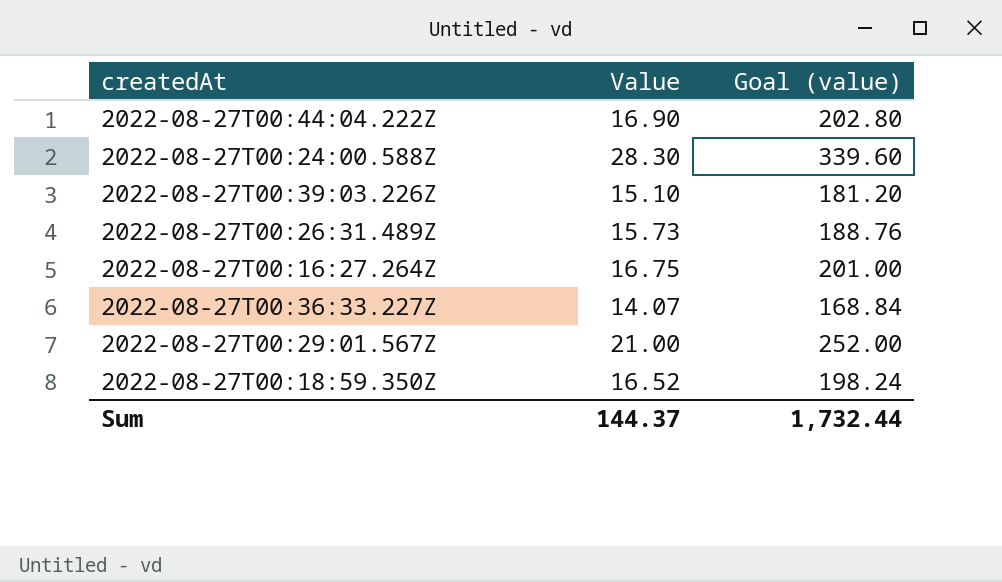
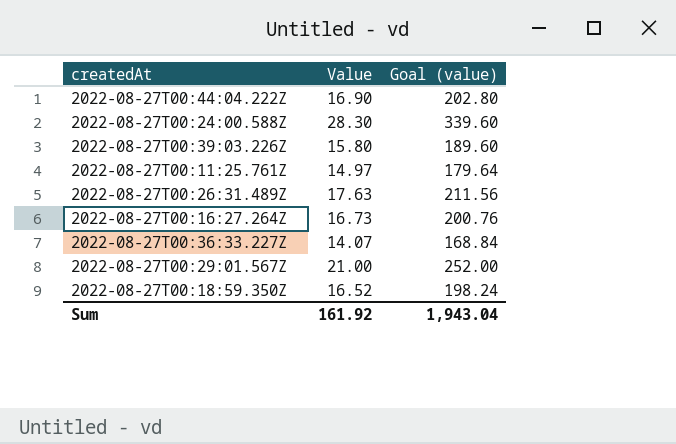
2022-08-27T00:39:03.226Z | Value: 15.10 -> 15.80
2022-08-27T00:39:03.226Z | Goal (value): 181.20 -> 189.60
row 2022-08-27T00:11:25.761Z: none -> 14.97 | 179.64
2022-08-27T00:26:31.489Z | Value: 15.73 -> 17.63
2022-08-27T00:26:31.489Z | Goal (value): 188.76 -> 211.56
2022-08-27T00:16:27.264Z | Value: 16.75 -> 16.73
2022-08-27T00:16:27.264Z | Goal (value): 201.00 -> 200.76
Sum | Value: 144.37 -> 161.92
Sum | Goal (value): 1,732.44 -> 1,943.04

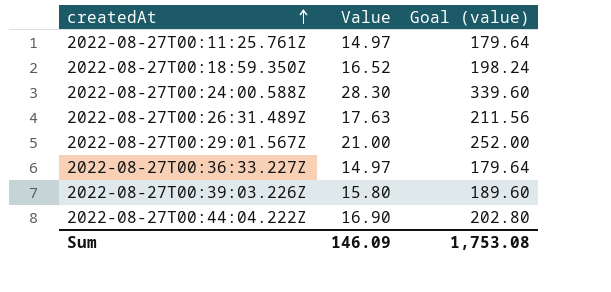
row order: none -> createdAt ascending
row 2022-08-27T00:16:27.264Z: 16.73 | 200.76 -> none
2022-08-27T00:36:33.227Z | Value: 14.07 -> 14.97
2022-08-27T00:36:33.227Z | Goal (value): 168.84 -> 179.64
Sum | Value: 161.92 -> 146.09
Sum | Goal (value): 1,943.04 -> 1,753.08

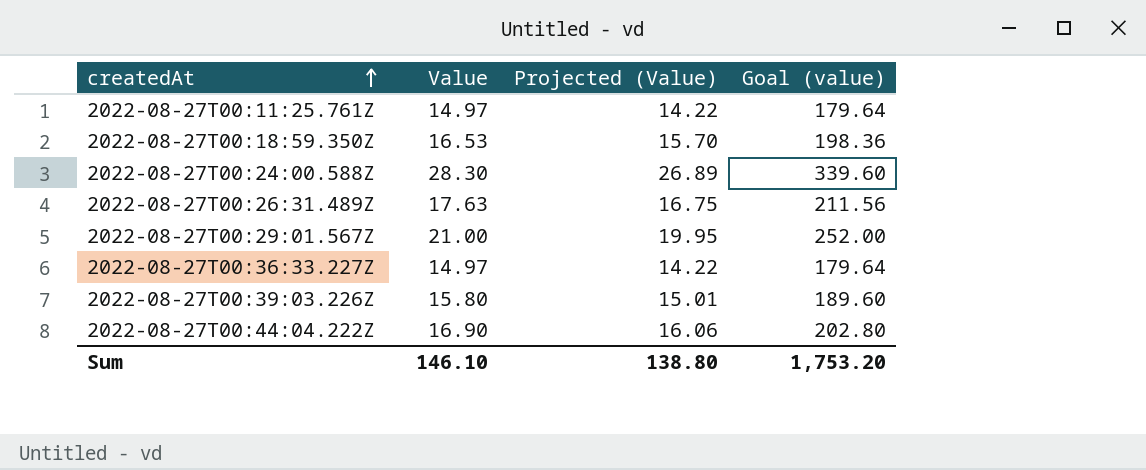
column Projected (Value) | formula: none -> [Value] * 0.95
2022-08-27T00:18:59.350Z | Value: 16.52 -> 16.53
2022-08-27T00:18:59.350Z | Goal (value): 198.24 -> 198.36
Sum | Value: 146.09 -> 146.10
Sum | Goal (value): 1,753.08 -> 1,753.20

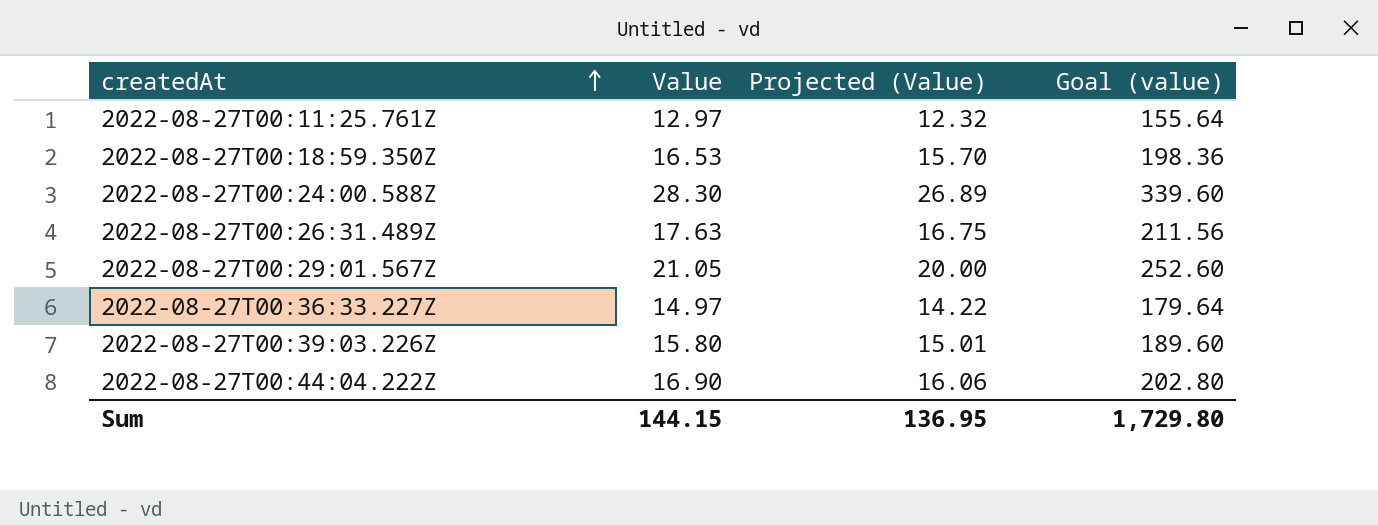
2022-08-27T00:11:25.761Z | Value: 14.97 -> 12.97
2022-08-27T00:11:25.761Z | Projected (Value): 14.22 -> 12.32
2022-08-27T00:11:25.761Z | Goal (value): 179.64 -> 155.64
2022-08-27T00:29:01.567Z | Value: 21.00 -> 21.05
2022-08-27T00:29:01.567Z | Projected (Value): 19.95 -> 20.00
2022-08-27T00:29:01.567Z | Goal (value): 252.00 -> 252.60
Sum | Value: 146.10 -> 144.15
Sum | Projected (Value): 138.80 -> 136.95
Sum | Goal (value): 1,753.20 -> 1,729.80

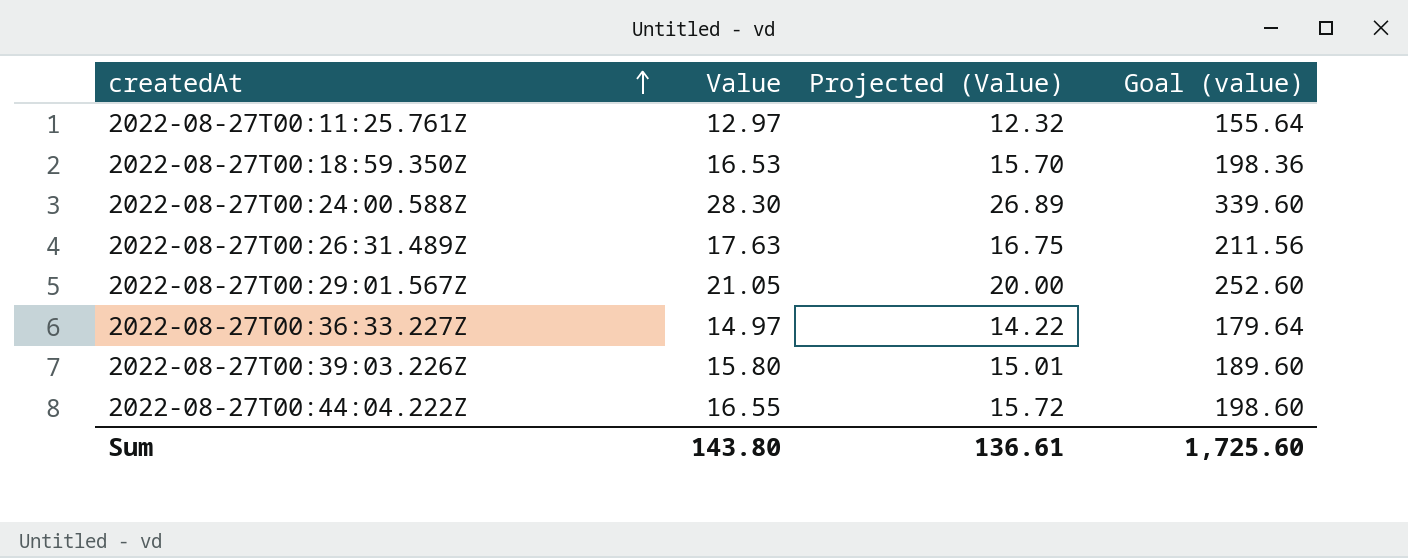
2022-08-27T00:44:04.222Z | Value: 16.90 -> 16.55
2022-08-27T00:44:04.222Z | Projected (Value): 16.06 -> 15.72
2022-08-27T00:44:04.222Z | Goal (value): 202.80 -> 198.60
Sum | Value: 144.15 -> 143.80
Sum | Projected (Value): 136.95 -> 136.61
Sum | Goal (value): 1,729.80 -> 1,725.60

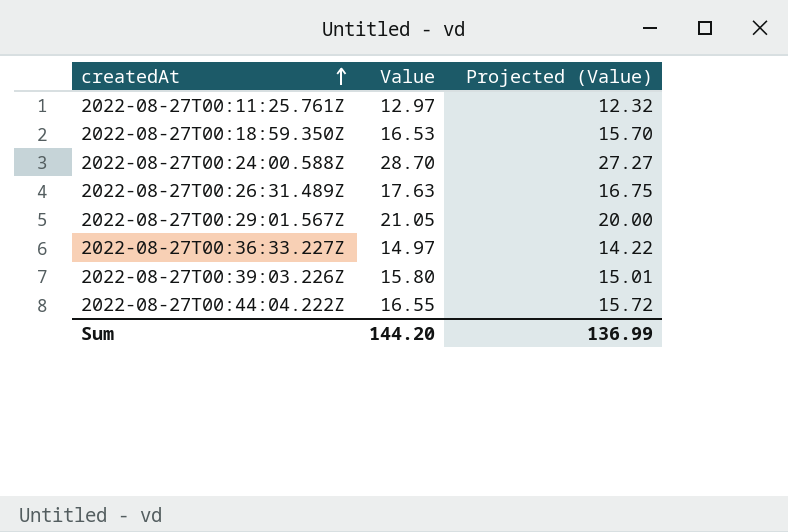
column Goal (value) | formula: [Value] * 12 -> none
2022-08-27T00:24:00.588Z | Value: 28.30 -> 28.70
2022-08-27T00:24:00.588Z | Projected (Value): 26.89 -> 27.27
Sum | Value: 143.80 -> 144.20
Sum | Projected (Value): 136.61 -> 136.99

